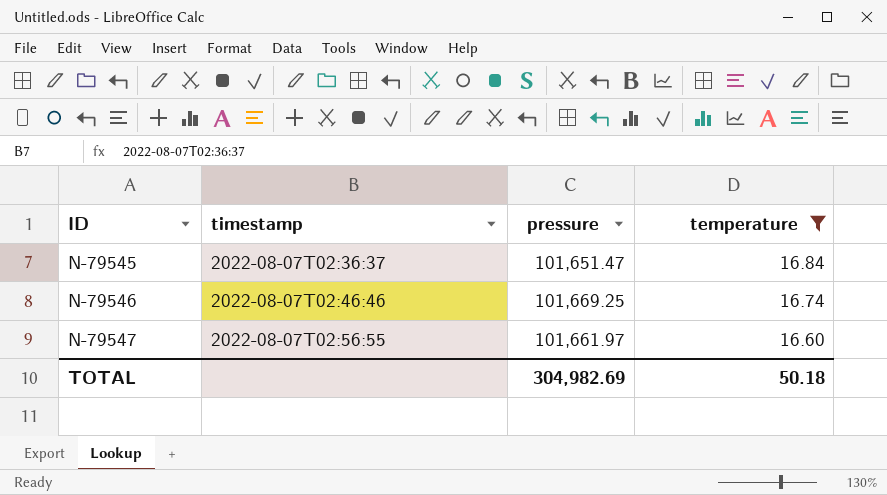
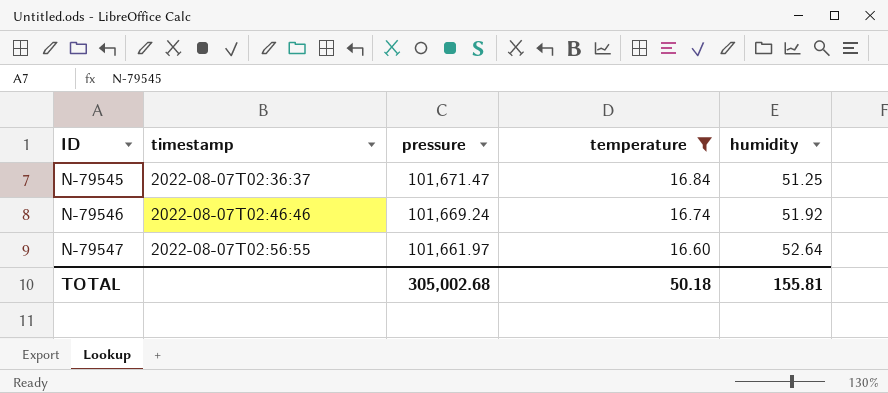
column humidity | position: none -> 5
N-79545 | pressure: 101,651.47 -> 101,671.47
N-79546 | pressure: 101,669.25 -> 101,669.24
TOTAL | pressure: 304,982.69 -> 305,002.68

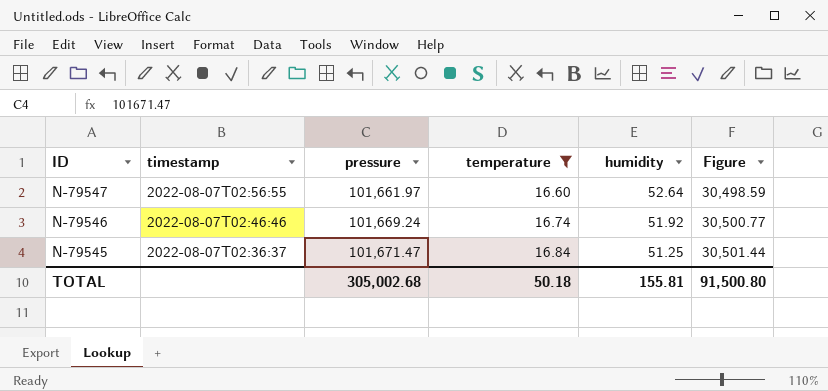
row order: ID ascending -> ID descending
column Figure | formula: none -> [pressure] * 0.3

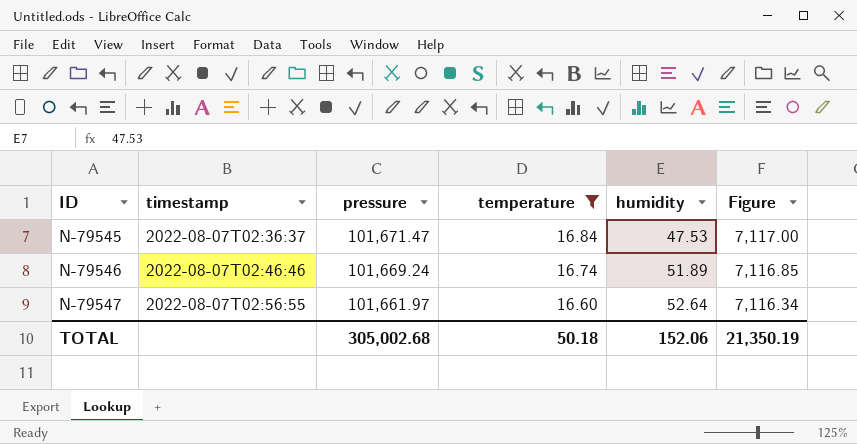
row order: ID descending -> ID ascending
column Figure | formula: [pressure] * 0.3 -> [pressure] * 0.07
N-79545 | humidity: 51.25 -> 47.53
N-79546 | humidity: 51.92 -> 51.89
TOTAL | humidity: 155.81 -> 152.06
TOTAL | Figure: 91,500.80 -> 21,350.19

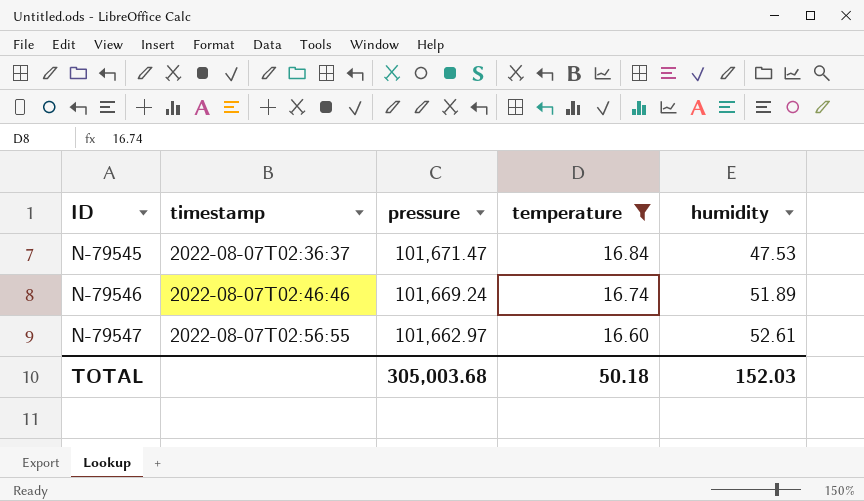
column Figure | formula: [pressure] * 0.07 -> none
N-79547 | pressure: 101,661.97 -> 101,662.97
N-79547 | humidity: 52.64 -> 52.61
TOTAL | pressure: 305,002.68 -> 305,003.68
TOTAL | humidity: 152.06 -> 152.03

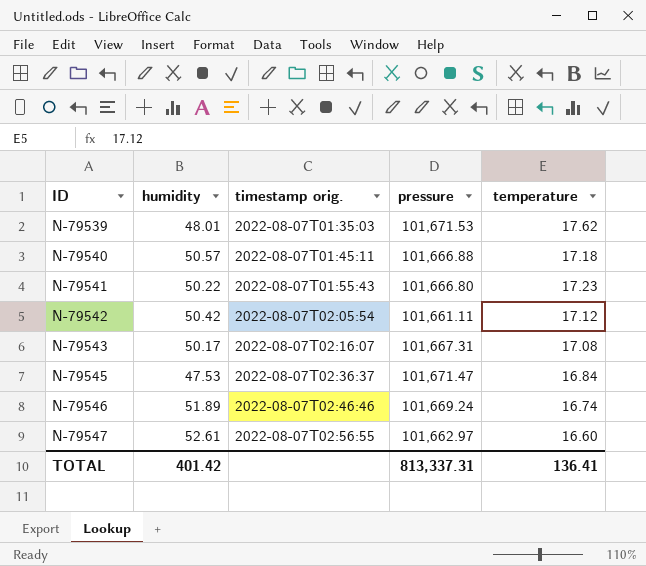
filter: temperature <= 16.84 -> none
column humidity | position: 5 -> 2
column name: timestamp -> timestamp orig.
TOTAL | humidity: 152.03 -> 401.42
TOTAL | pressure: 305,003.68 -> 813,337.31
TOTAL | temperature: 50.18 -> 136.41

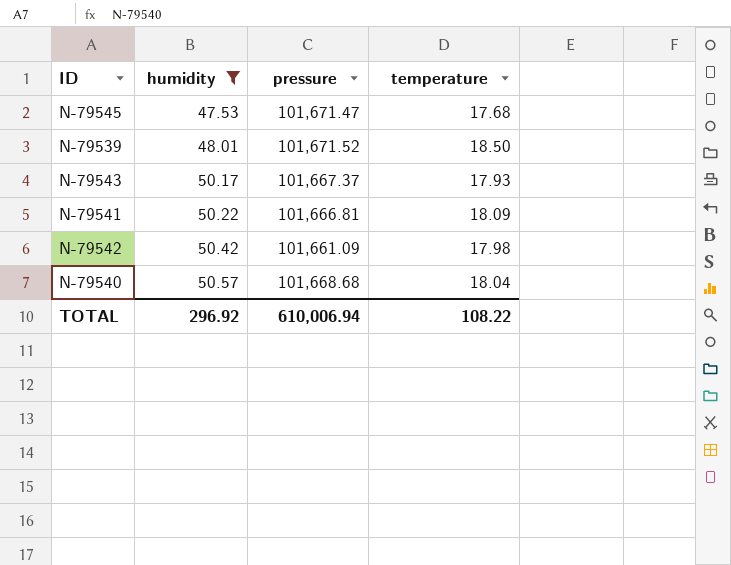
filter: none -> humidity <= 50.57
row order: ID ascending -> humidity ascending
column timestamp orig. | position: 3 -> none
N-79545 | temperature: 16.84 -> 17.68
N-79539 | pressure: 101,671.53 -> 101,671.52
N-79539 | temperature: 17.62 -> 18.50
N-79543 | pressure: 101,667.31 -> 101,667.37
N-79543 | temperature: 17.08 -> 17.93
N-79541 | pressure: 101,666.80 -> 101,666.81
N-79541 | temperature: 17.23 -> 18.09
N-79542 | pressure: 101,661.11 -> 101,661.09
N-79542 | temperature: 17.12 -> 17.98
N-79540 | pressure: 101,666.88 -> 101,668.68
N-79540 | temperature: 17.18 -> 18.04
TOTAL | humidity: 401.42 -> 296.92
TOTAL | pressure: 813,337.31 -> 610,006.94
TOTAL | temperature: 136.41 -> 108.22

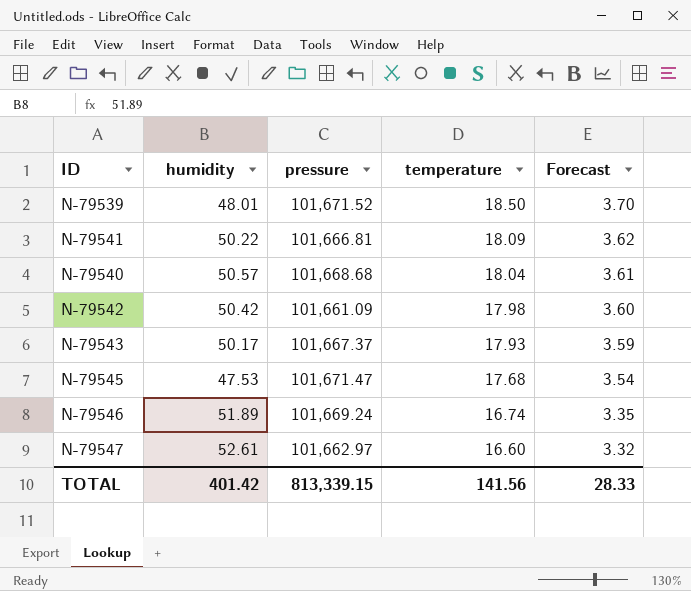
filter: humidity <= 50.57 -> none
row order: humidity ascending -> temperature descending
column Forecast | formula: none -> [temperature] * 0.2
TOTAL | humidity: 296.92 -> 401.42
TOTAL | pressure: 610,006.94 -> 813,339.15
TOTAL | temperature: 108.22 -> 141.56

